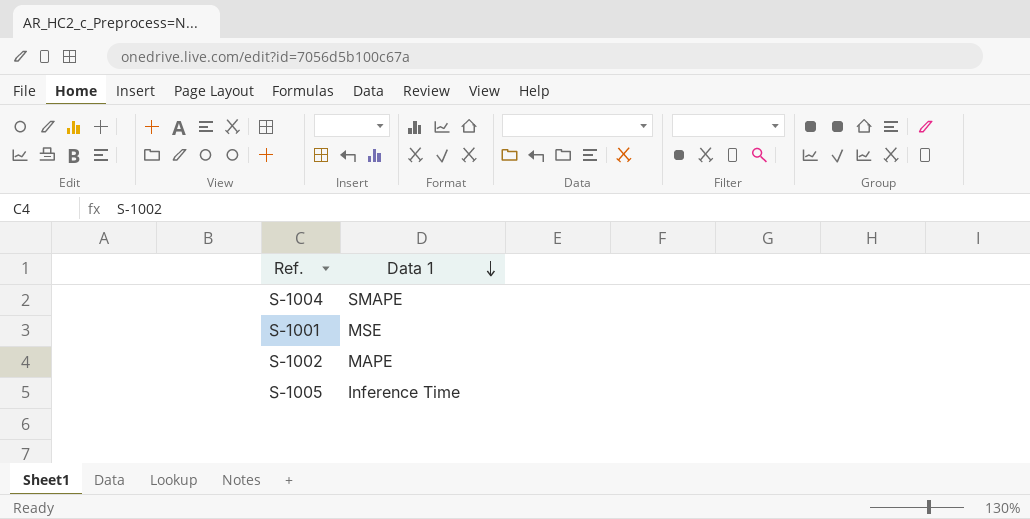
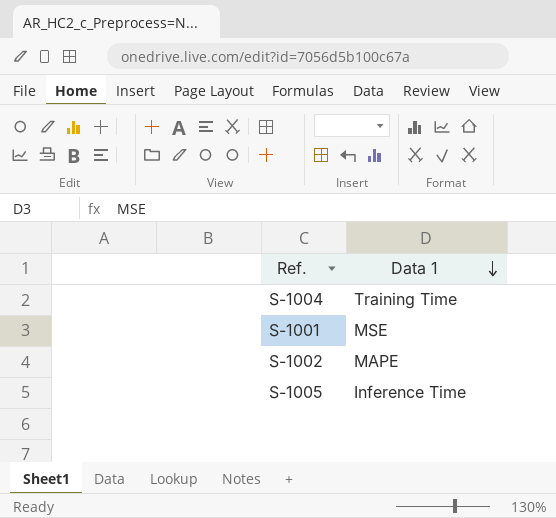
S-1004 | Data 1: SMAPE -> Training Time

